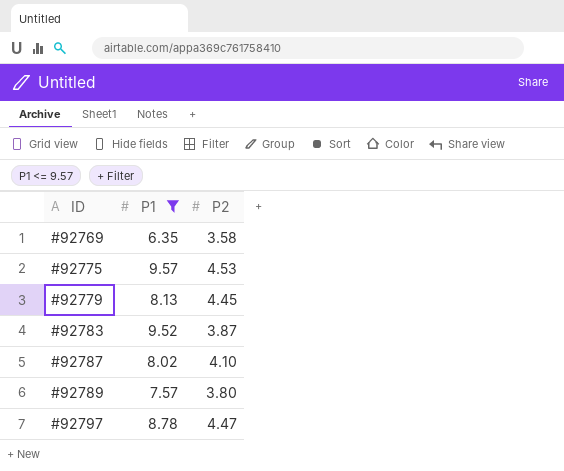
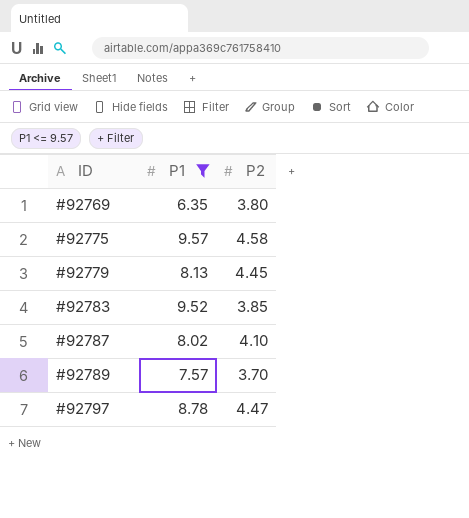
#92769 | P2: 3.58 -> 3.80
#92775 | P2: 4.53 -> 4.58
#92783 | P2: 3.87 -> 3.85
#92789 | P2: 3.80 -> 3.70

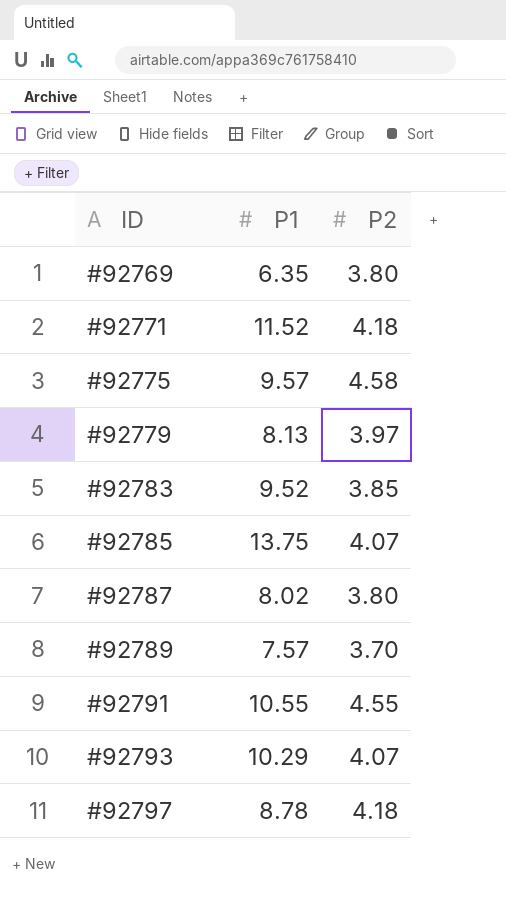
filter: P1 <= 9.57 -> none
#92779 | P2: 4.45 -> 3.97
#92787 | P2: 4.10 -> 3.80
#92797 | P2: 4.47 -> 4.18

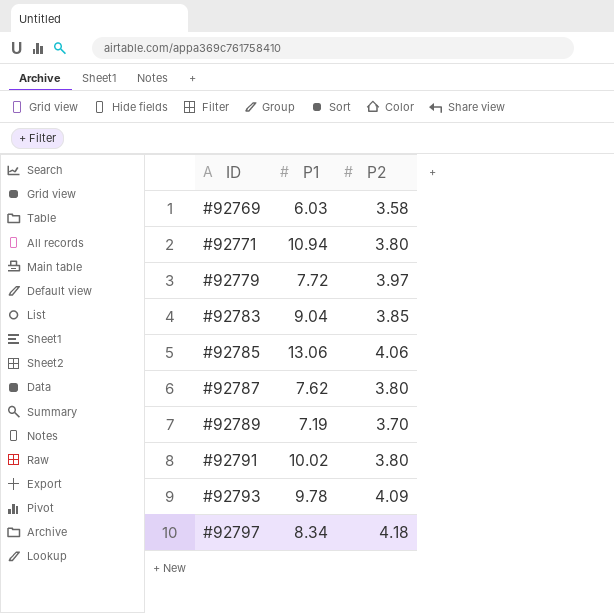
row #92775: 9.57 | 4.58 -> none
#92769 | P1: 6.35 -> 6.03
#92769 | P2: 3.80 -> 3.58
#92771 | P1: 11.52 -> 10.94
#92771 | P2: 4.18 -> 3.80
#92779 | P1: 8.13 -> 7.72
#92783 | P1: 9.52 -> 9.04
#92785 | P1: 13.75 -> 13.06
#92785 | P2: 4.07 -> 4.06
#92787 | P1: 8.02 -> 7.62
#92789 | P1: 7.57 -> 7.19
#92791 | P1: 10.55 -> 10.02
#92791 | P2: 4.55 -> 3.80
#92793 | P1: 10.29 -> 9.78
#92793 | P2: 4.07 -> 4.09
#92797 | P1: 8.78 -> 8.34

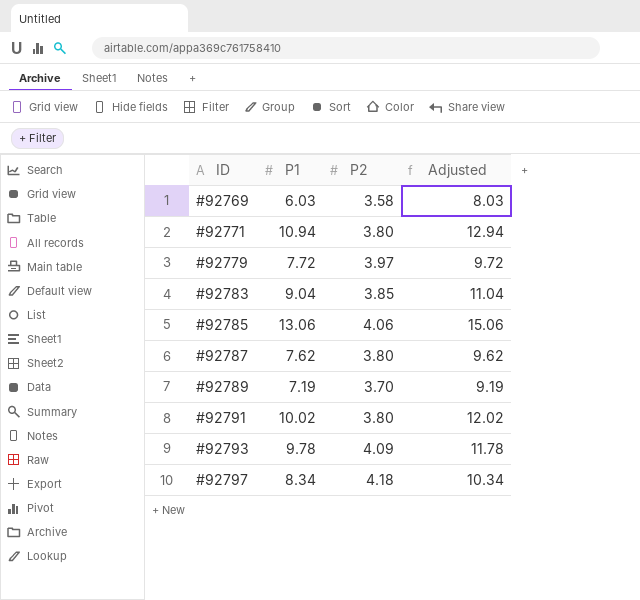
column Adjusted | formula: none -> [P1] + 2

